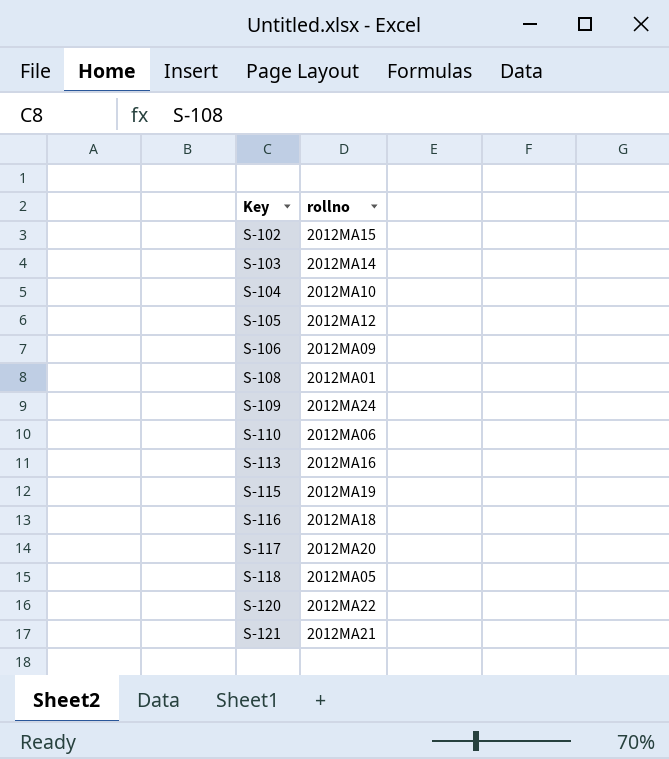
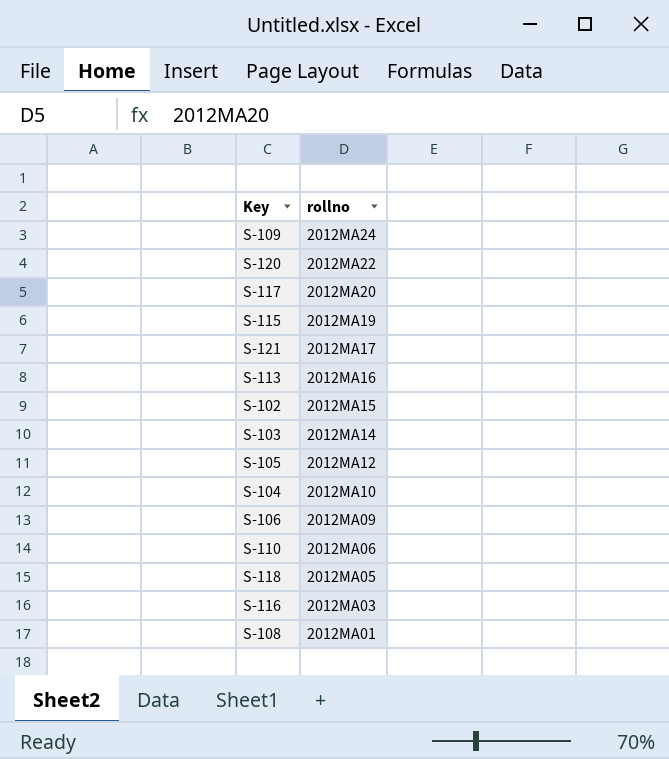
row order: Key ascending -> rollno descending
S-121 | rollno: 2012MA21 -> 2012MA17
S-116 | rollno: 2012MA18 -> 2012MA03

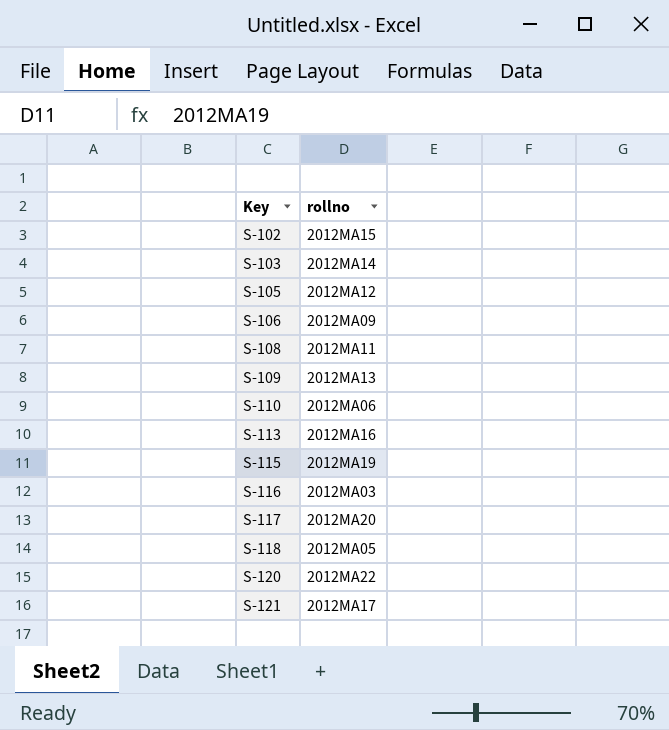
row order: rollno descending -> Key ascending
row S-104: 2012MA10 -> none
S-108 | rollno: 2012MA01 -> 2012MA11
S-109 | rollno: 2012MA24 -> 2012MA13

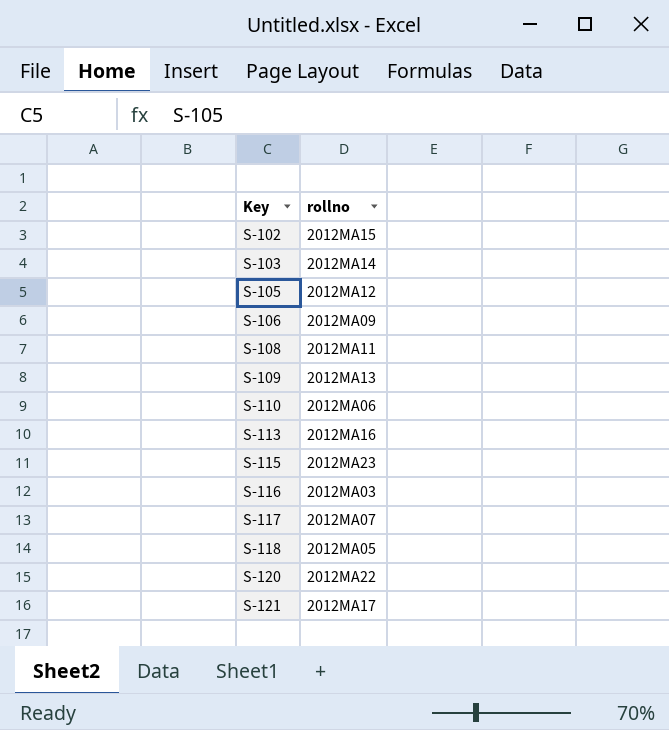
S-115 | rollno: 2012MA19 -> 2012MA23
S-117 | rollno: 2012MA20 -> 2012MA07

